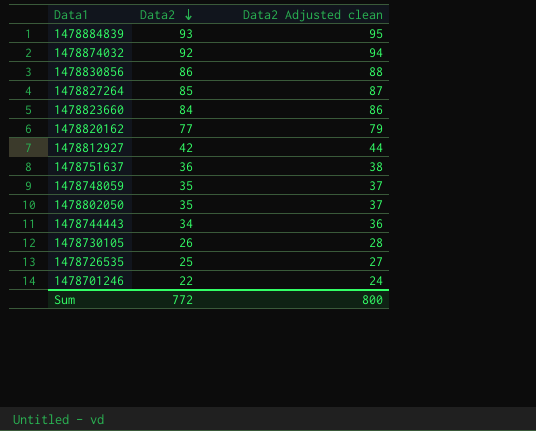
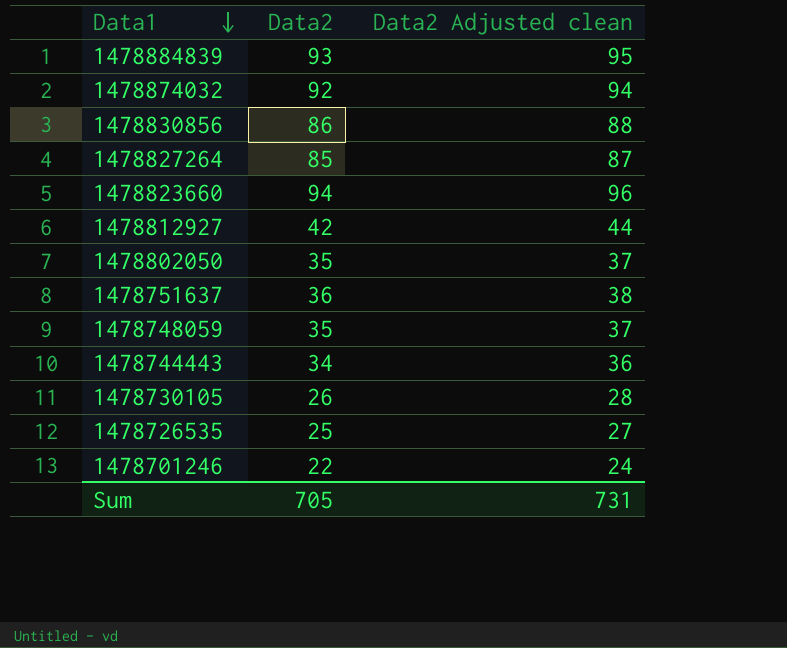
row order: Data2 descending -> Data1 descending
row 1478820162: 77 | 79 -> none
1478823660 | Data2: 84 -> 94
1478823660 | Data2 Adjusted clean: 86 -> 96
Sum | Data2: 772 -> 705
Sum | Data2 Adjusted clean: 800 -> 731

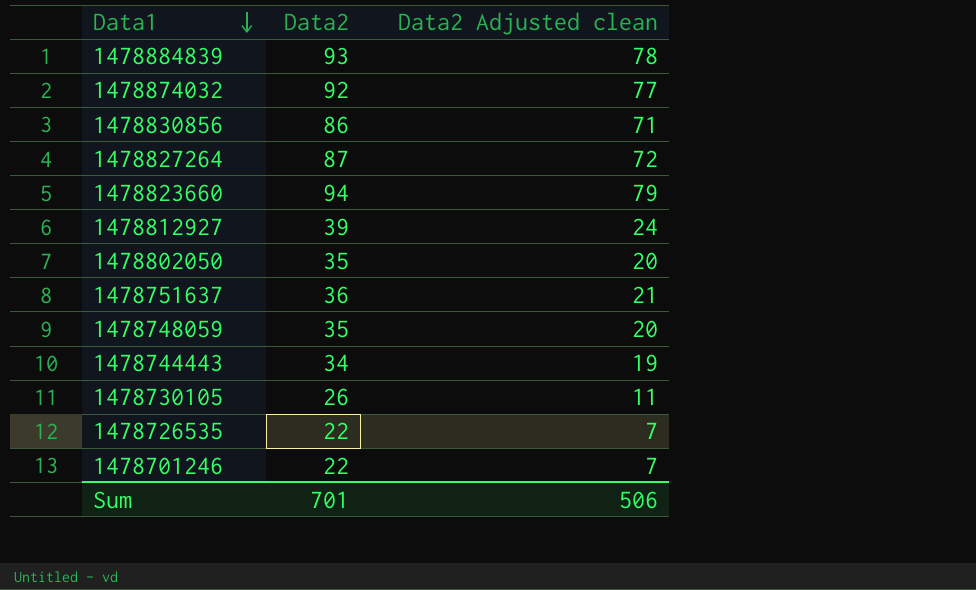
column Data2 Adjusted clean | formula: [Data2] + 2 -> [Data2] - 15
1478827264 | Data2: 85 -> 87
1478812927 | Data2: 42 -> 39
1478726535 | Data2: 25 -> 22
Sum | Data2: 705 -> 701
Sum | Data2 Adjusted clean: 731 -> 506

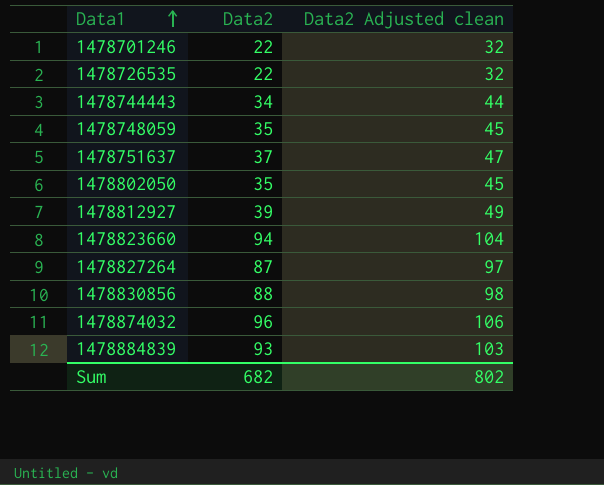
row order: Data1 descending -> Data1 ascending
column Data2 Adjusted clean | formula: [Data2] - 15 -> [Data2] + 10
row 1478730105: 26 | 11 -> none
1478751637 | Data2: 36 -> 37
1478830856 | Data2: 86 -> 88
1478874032 | Data2: 92 -> 96
Sum | Data2: 701 -> 682
Sum | Data2 Adjusted clean: 506 -> 802

